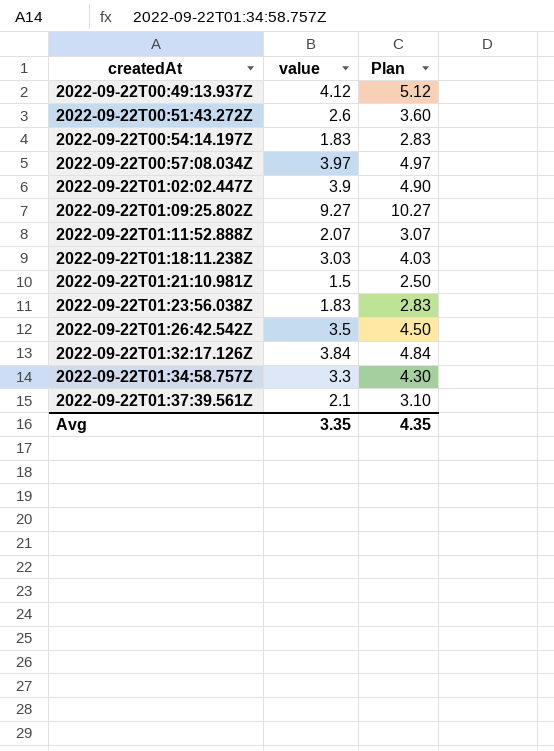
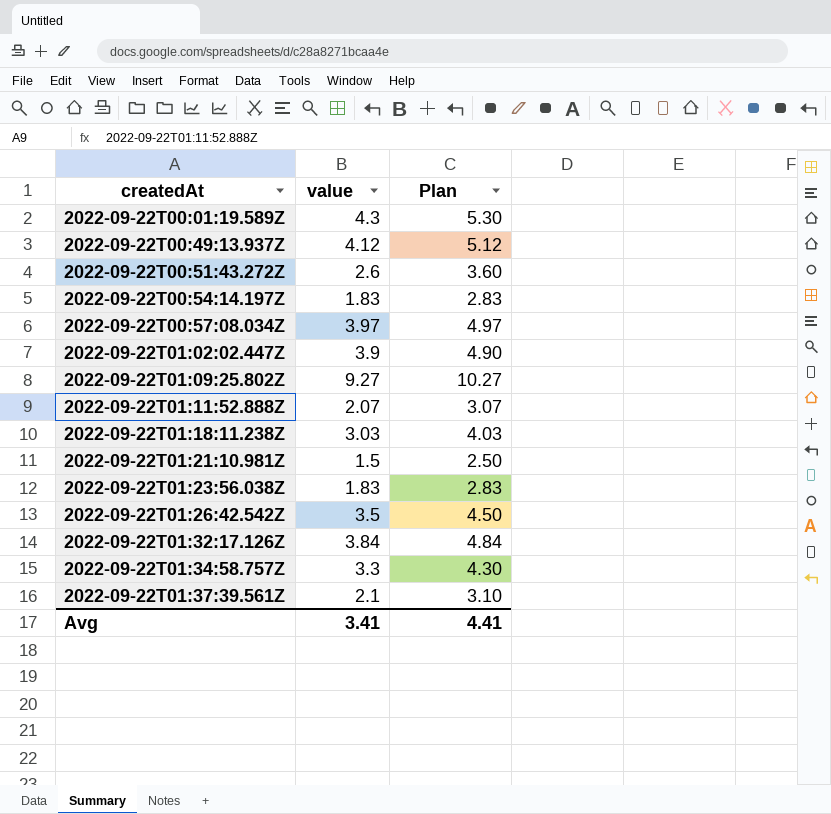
row 2022-09-22T00:01:19.589Z: none -> 4.3 | 5.30
Avg | value: 3.35 -> 3.41
Avg | Plan: 4.35 -> 4.41

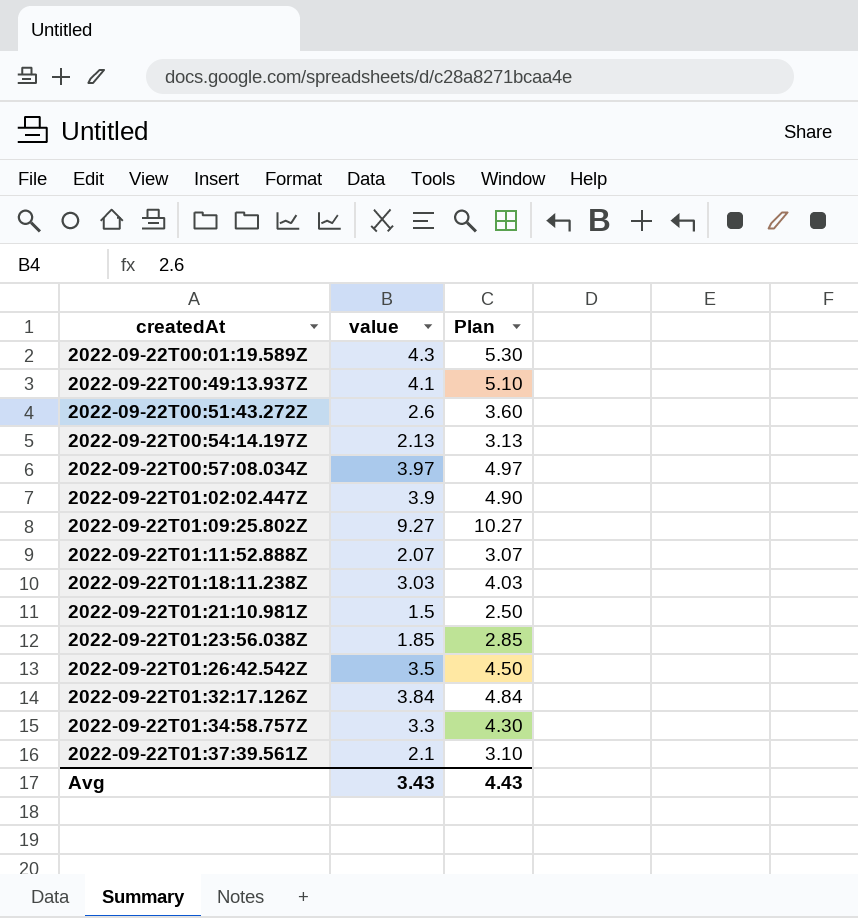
2022-09-22T00:49:13.937Z | value: 4.12 -> 4.1
2022-09-22T00:49:13.937Z | Plan: 5.12 -> 5.10
2022-09-22T00:54:14.197Z | value: 1.83 -> 2.13
2022-09-22T00:54:14.197Z | Plan: 2.83 -> 3.13
2022-09-22T01:23:56.038Z | value: 1.83 -> 1.85
2022-09-22T01:23:56.038Z | Plan: 2.83 -> 2.85
Avg | value: 3.41 -> 3.43
Avg | Plan: 4.41 -> 4.43

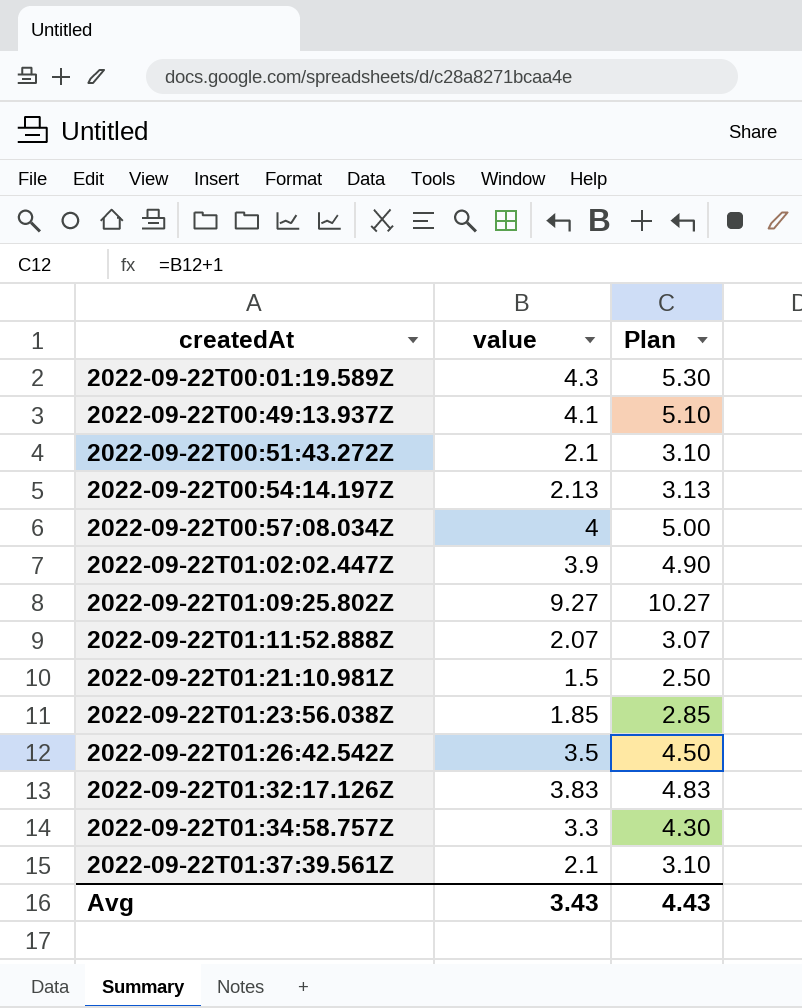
row 2022-09-22T01:18:11.238Z: 3.03 | 4.03 -> none
2022-09-22T00:51:43.272Z | value: 2.6 -> 2.1
2022-09-22T00:51:43.272Z | Plan: 3.60 -> 3.10
2022-09-22T00:57:08.034Z | value: 3.97 -> 4
2022-09-22T00:57:08.034Z | Plan: 4.97 -> 5.00
2022-09-22T01:32:17.126Z | value: 3.84 -> 3.83
2022-09-22T01:32:17.126Z | Plan: 4.84 -> 4.83

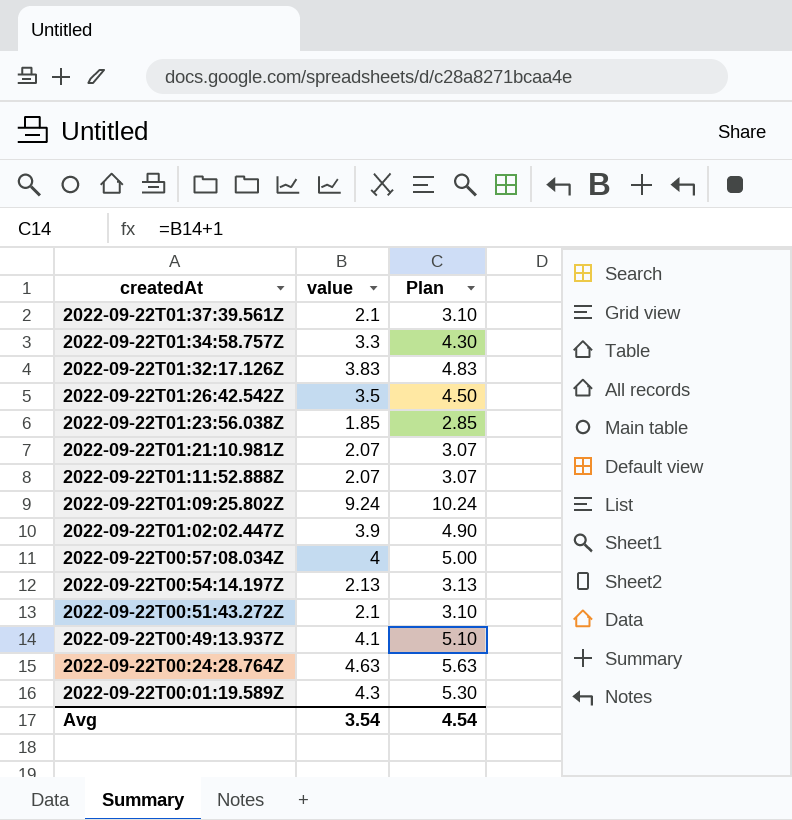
row order: createdAt ascending -> createdAt descending
2022-09-22T01:21:10.981Z | value: 1.5 -> 2.07
2022-09-22T01:21:10.981Z | Plan: 2.50 -> 3.07
2022-09-22T01:09:25.802Z | value: 9.27 -> 9.24
2022-09-22T01:09:25.802Z | Plan: 10.27 -> 10.24
row 2022-09-22T00:24:28.764Z: none -> 4.63 | 5.63
Avg | value: 3.43 -> 3.54
Avg | Plan: 4.43 -> 4.54

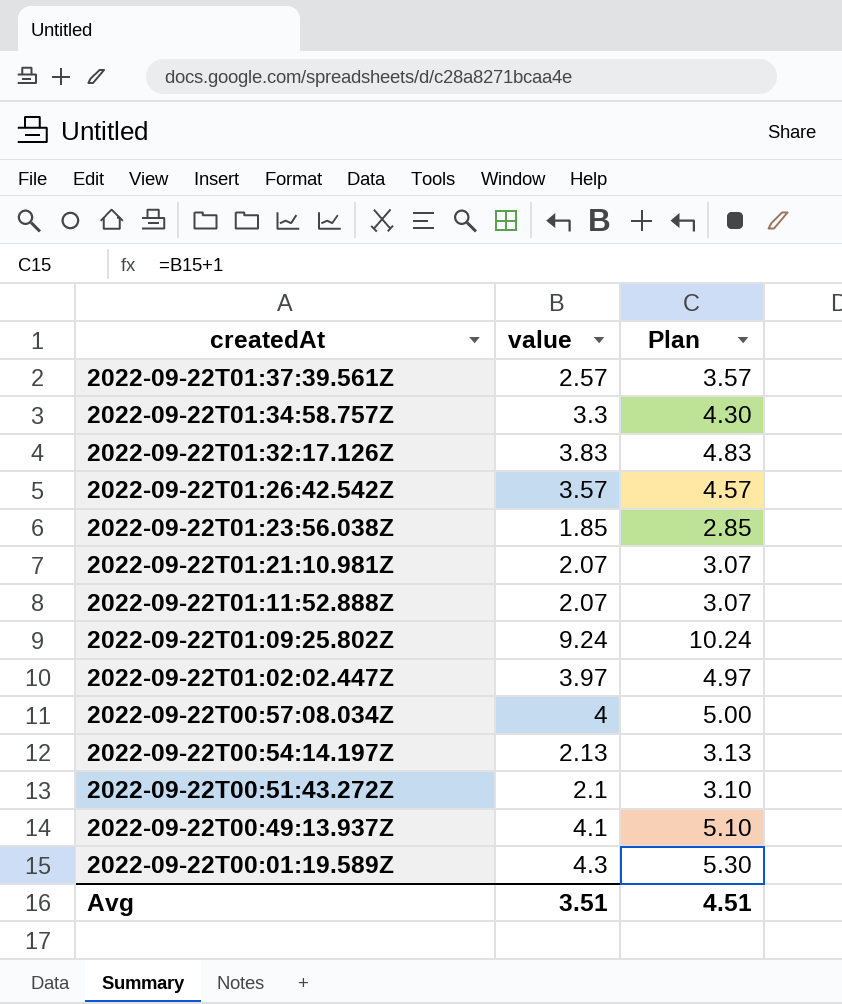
row 2022-09-22T00:24:28.764Z: 4.63 | 5.63 -> none
2022-09-22T01:37:39.561Z | value: 2.1 -> 2.57
2022-09-22T01:37:39.561Z | Plan: 3.10 -> 3.57
2022-09-22T01:26:42.542Z | value: 3.5 -> 3.57
2022-09-22T01:26:42.542Z | Plan: 4.50 -> 4.57
2022-09-22T01:02:02.447Z | value: 3.9 -> 3.97
2022-09-22T01:02:02.447Z | Plan: 4.90 -> 4.97
Avg | value: 3.54 -> 3.51
Avg | Plan: 4.54 -> 4.51

